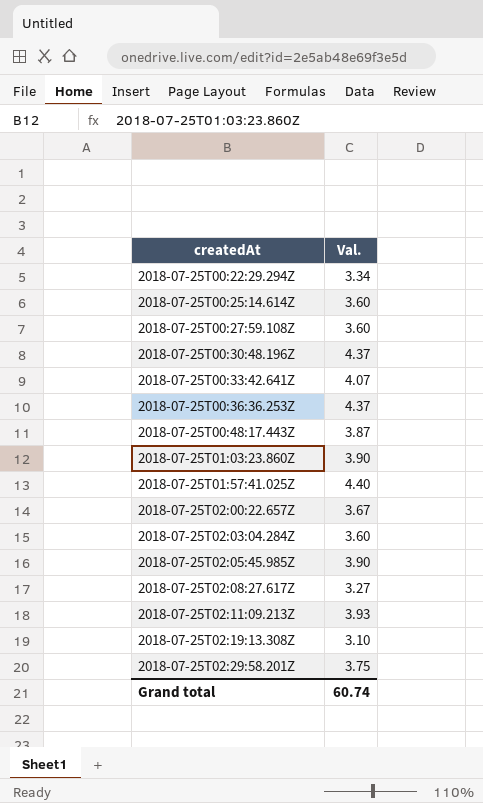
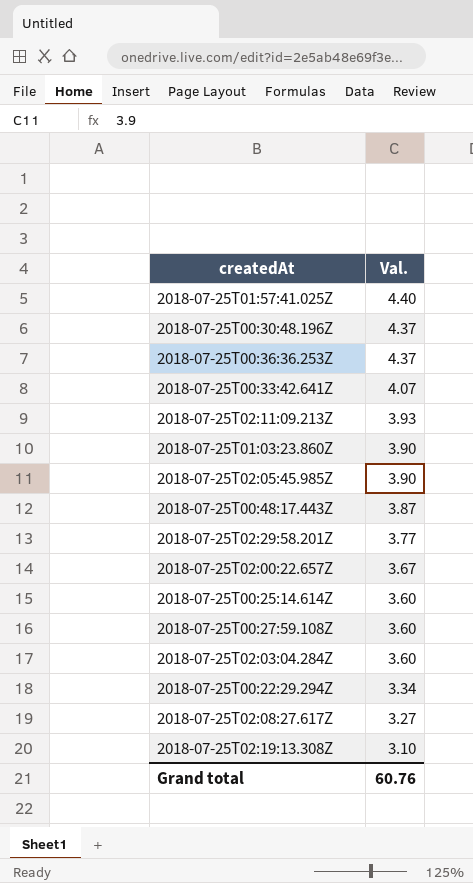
row order: createdAt ascending -> Val. descending
2018-07-25T02:29:58.201Z | Val.: 3.75 -> 3.77
Grand total | Val.: 60.74 -> 60.76

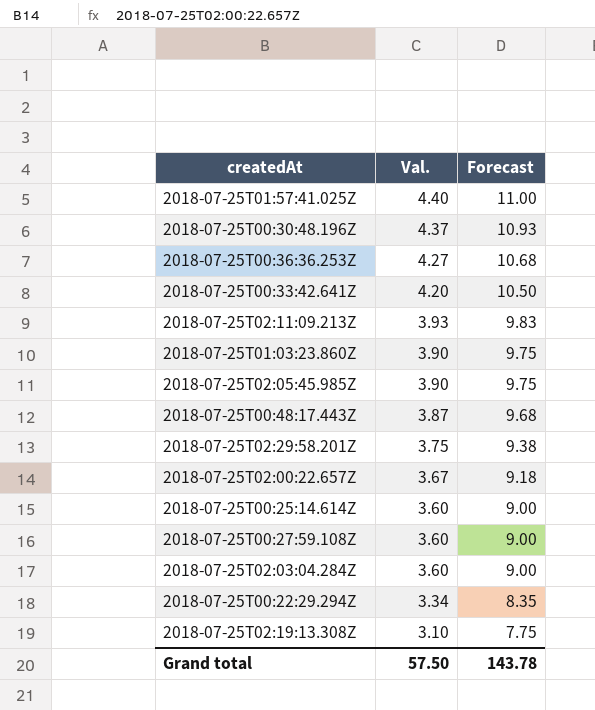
column Forecast | formula: none -> [Val.] * 2.5
row 2018-07-25T02:08:27.617Z: 3.27 -> none
2018-07-25T00:36:36.253Z | Val.: 4.37 -> 4.27
2018-07-25T00:33:42.641Z | Val.: 4.07 -> 4.20
2018-07-25T02:29:58.201Z | Val.: 3.77 -> 3.75
Grand total | Val.: 60.76 -> 57.50

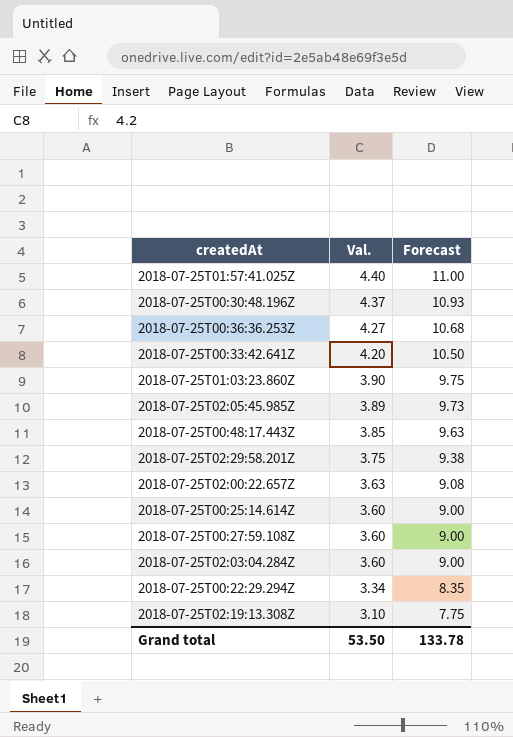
row 2018-07-25T02:11:09.213Z: 3.93 | 9.83 -> none
2018-07-25T02:05:45.985Z | Val.: 3.90 -> 3.89
2018-07-25T02:05:45.985Z | Forecast: 9.75 -> 9.73
2018-07-25T00:48:17.443Z | Val.: 3.87 -> 3.85
2018-07-25T00:48:17.443Z | Forecast: 9.68 -> 9.63
2018-07-25T02:00:22.657Z | Val.: 3.67 -> 3.63
2018-07-25T02:00:22.657Z | Forecast: 9.18 -> 9.08
Grand total | Val.: 57.50 -> 53.50
Grand total | Forecast: 143.78 -> 133.78

